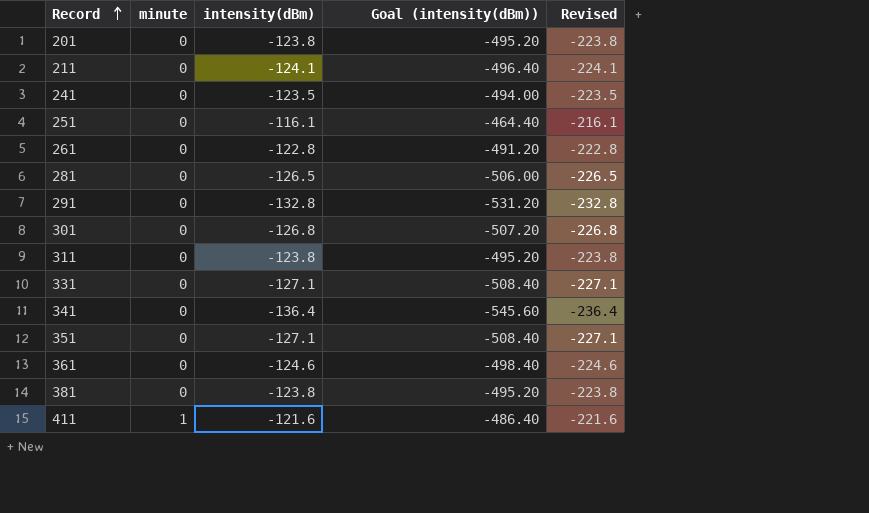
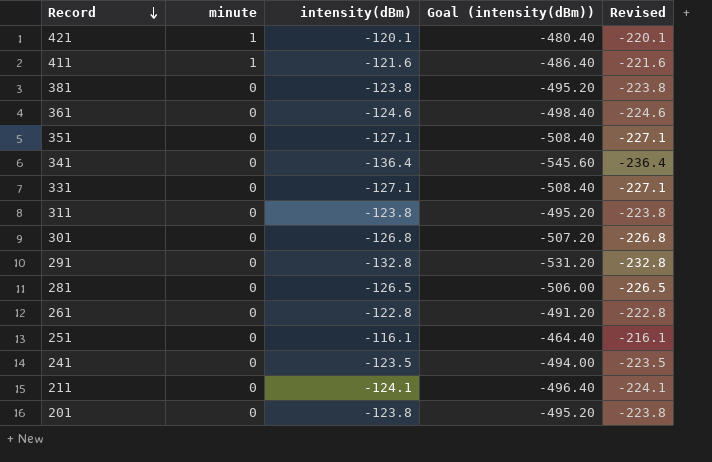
row order: Record ascending -> Record descending
row 421: none -> 1 | -120.1 | -480.40 | -220.1

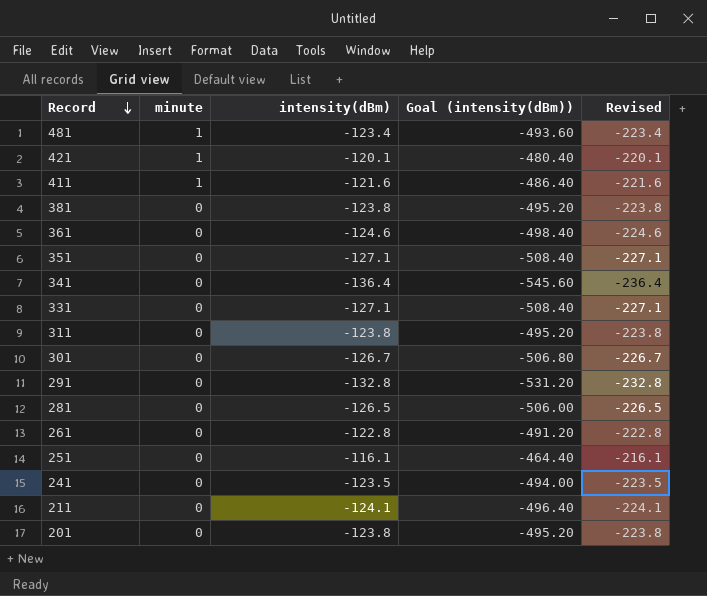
row 481: none -> 1 | -123.4 | -493.60 | -223.4
301 | intensity(dBm): -126.8 -> -126.7
301 | Goal (intensity(dBm)): -507.20 -> -506.80
301 | Revised: -226.8 -> -226.7

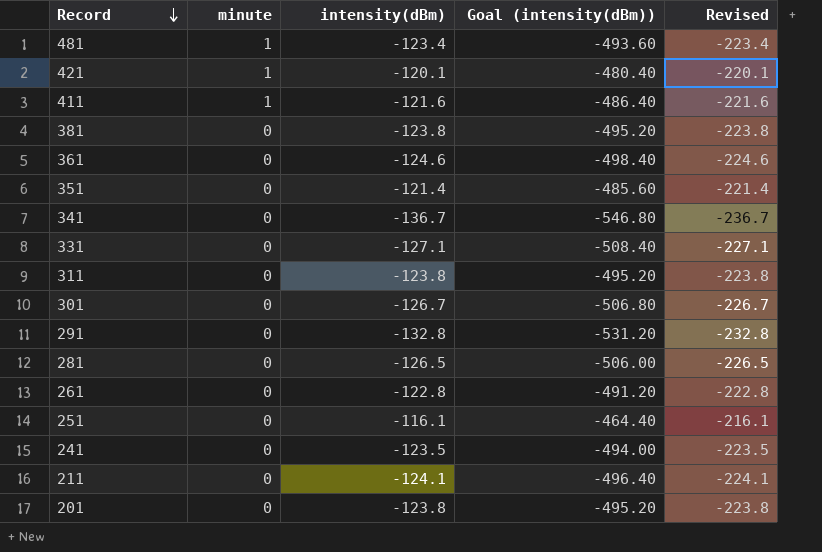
351 | intensity(dBm): -127.1 -> -121.4
351 | Goal (intensity(dBm)): -508.40 -> -485.60
351 | Revised: -227.1 -> -221.4
341 | intensity(dBm): -136.4 -> -136.7
341 | Goal (intensity(dBm)): -545.60 -> -546.80
341 | Revised: -236.4 -> -236.7

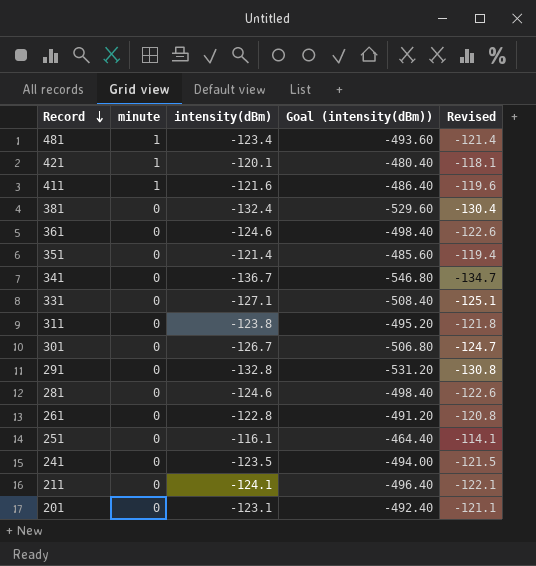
column Revised | formula: [intensity(dBm)] - 100 -> [intensity(dBm)] + 2
381 | intensity(dBm): -123.8 -> -132.4
381 | Goal (intensity(dBm)): -495.20 -> -529.60
281 | intensity(dBm): -126.5 -> -124.6
281 | Goal (intensity(dBm)): -506.00 -> -498.40
201 | intensity(dBm): -123.8 -> -123.1
201 | Goal (intensity(dBm)): -495.20 -> -492.40

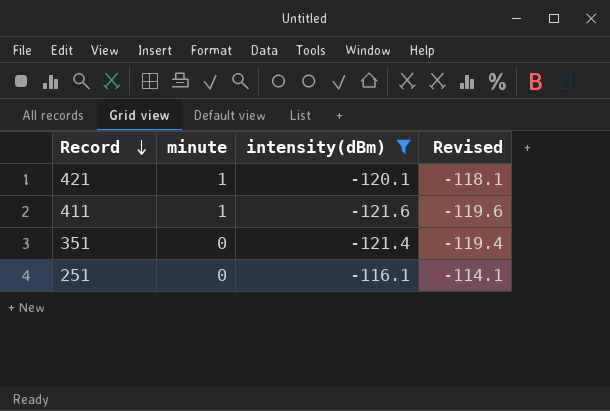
filter: none -> intensity(dBm) >= -121.6
column Goal (intensity(dBm)) | formula: [intensity(dBm)] * 4 -> none

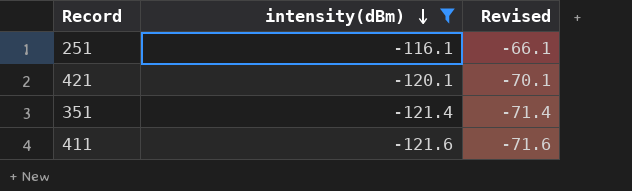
row order: Record descending -> intensity(dBm) descending
column minute | position: 2 -> none
column Revised | formula: [intensity(dBm)] + 2 -> [intensity(dBm)] + 50

